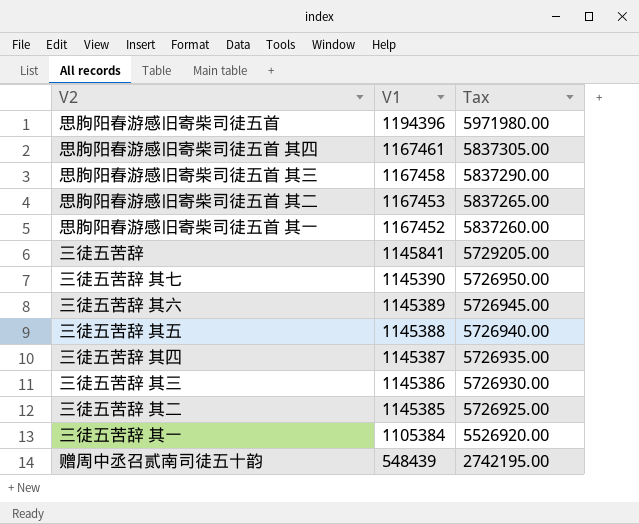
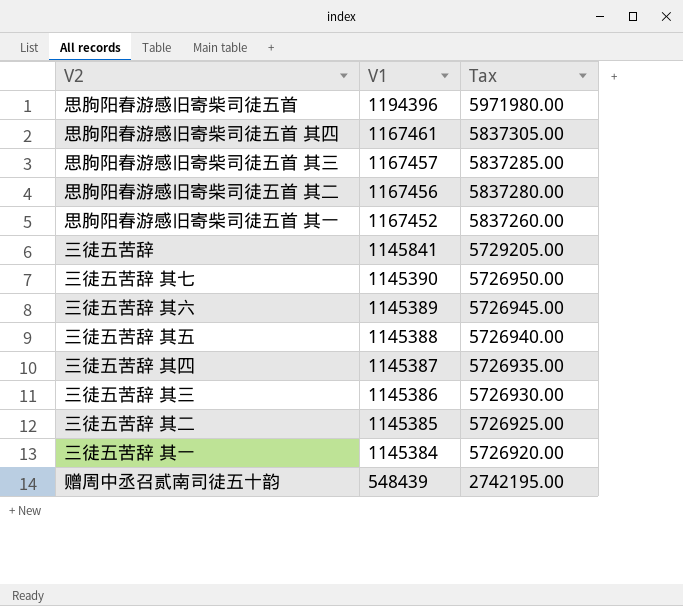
思朐阳春游感旧寄柴司徒五首 其三 | V1: 1167458 -> 1167457
思朐阳春游感旧寄柴司徒五首 其三 | Tax: 5837290.00 -> 5837285.00
思朐阳春游感旧寄柴司徒五首 其二 | V1: 1167453 -> 1167456
思朐阳春游感旧寄柴司徒五首 其二 | Tax: 5837265.00 -> 5837280.00
三徒五苦辞 其一 | V1: 1105384 -> 1145384
三徒五苦辞 其一 | Tax: 5526920.00 -> 5726920.00

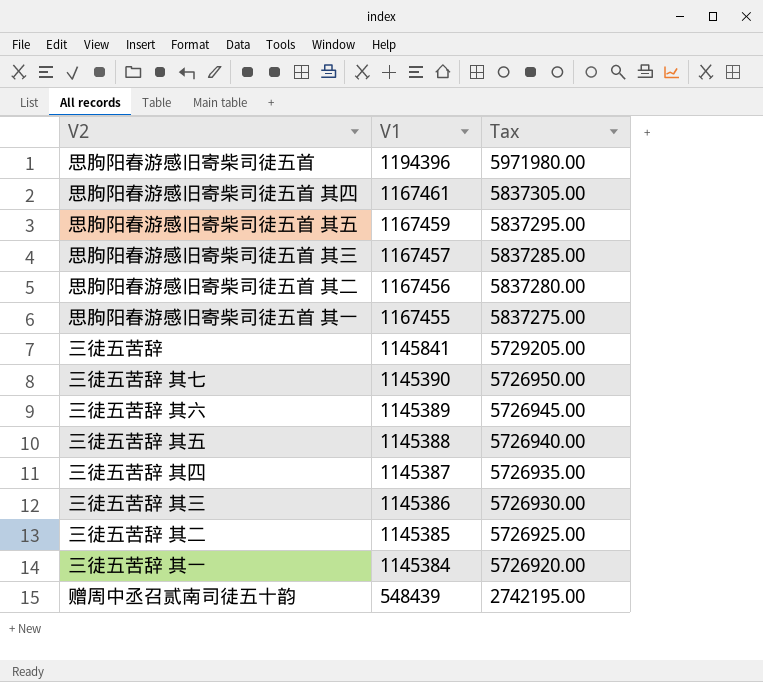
row 思朐阳春游感旧寄柴司徒五首 其五: none -> 1167459 | 5837295.00
思朐阳春游感旧寄柴司徒五首 其一 | V1: 1167452 -> 1167455
思朐阳春游感旧寄柴司徒五首 其一 | Tax: 5837260.00 -> 5837275.00

